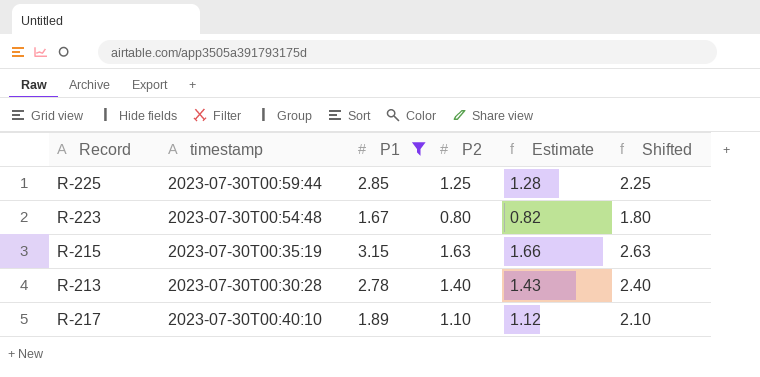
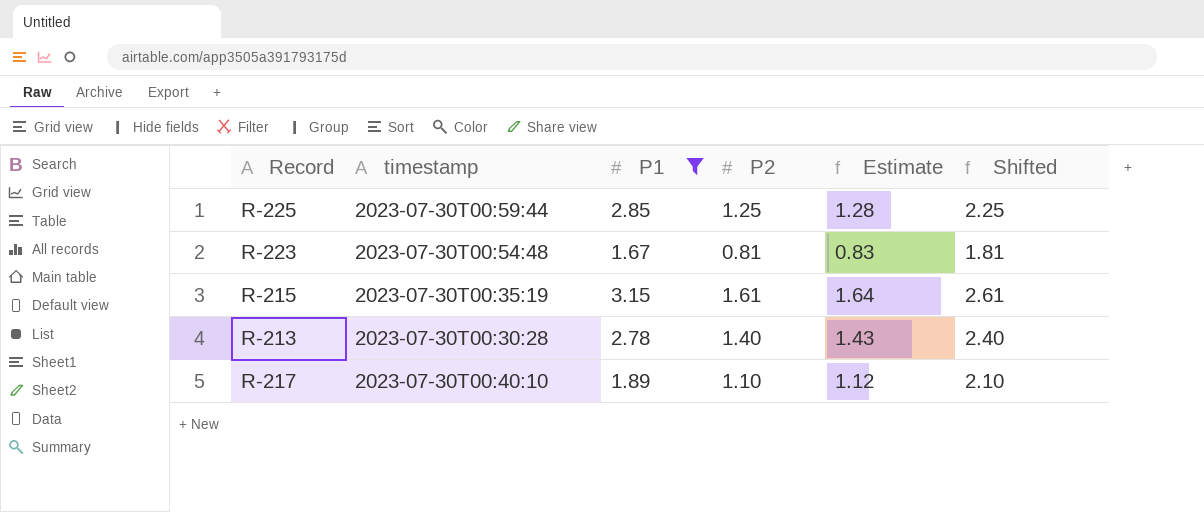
R-223 | P2: 0.80 -> 0.81
R-223 | Estimate: 0.82 -> 0.83
R-223 | Shifted: 1.80 -> 1.81
R-215 | P2: 1.63 -> 1.61
R-215 | Estimate: 1.66 -> 1.64
R-215 | Shifted: 2.63 -> 2.61

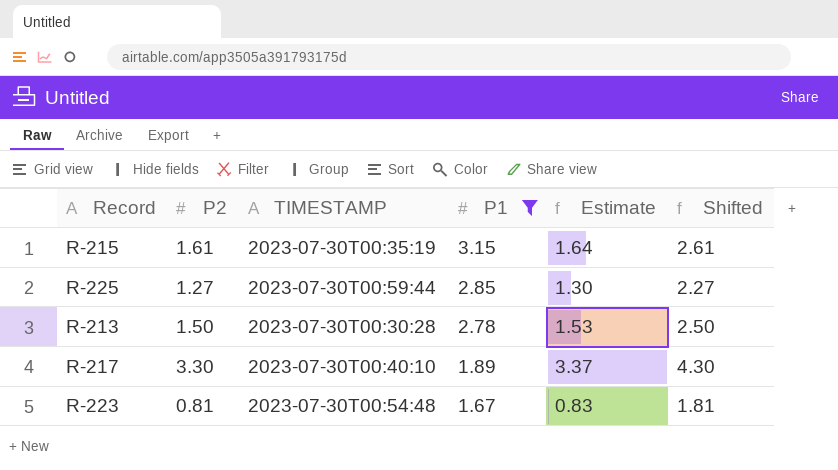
row order: none -> P1 descending
column P2 | position: 4 -> 2
column name: timestamp -> TIMESTAMP
R-225 | P2: 1.25 -> 1.27
R-225 | Estimate: 1.28 -> 1.30
R-225 | Shifted: 2.25 -> 2.27
R-213 | P2: 1.40 -> 1.50
R-213 | Estimate: 1.43 -> 1.53
R-213 | Shifted: 2.40 -> 2.50
R-217 | P2: 1.10 -> 3.30
R-217 | Estimate: 1.12 -> 3.37
R-217 | Shifted: 2.10 -> 4.30

